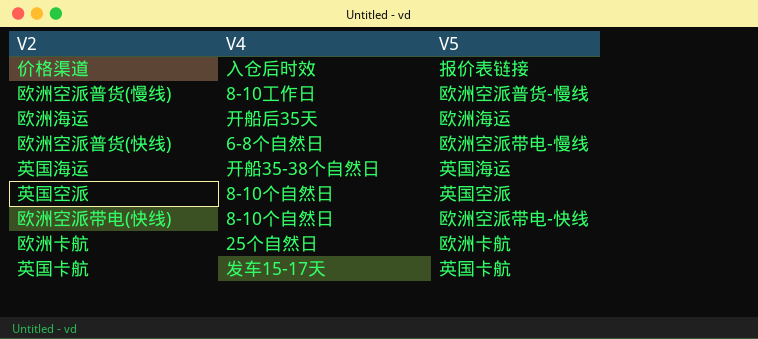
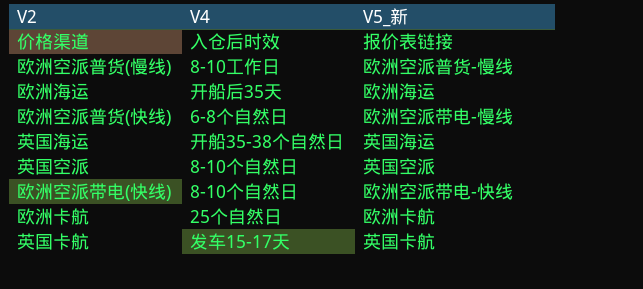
column name: V5 -> V5_新

